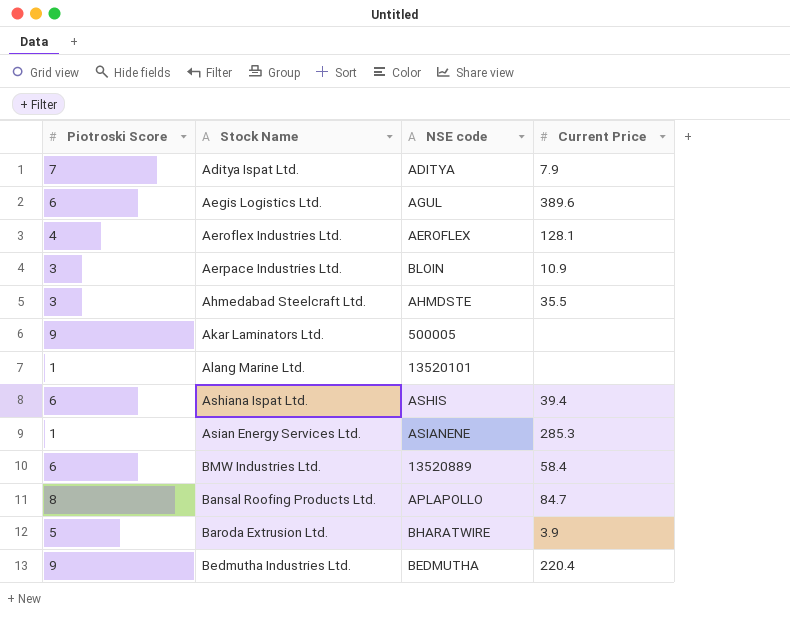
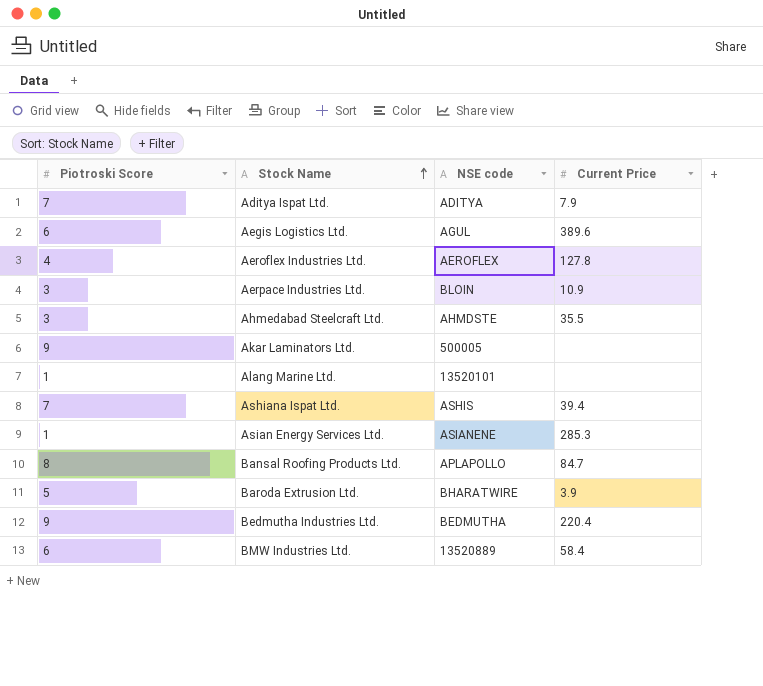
row order: none -> Stock Name ascending
Aeroflex Industries Ltd. | Current Price: 128.1 -> 127.8
Ashiana Ispat Ltd. | Piotroski Score: 6 -> 7

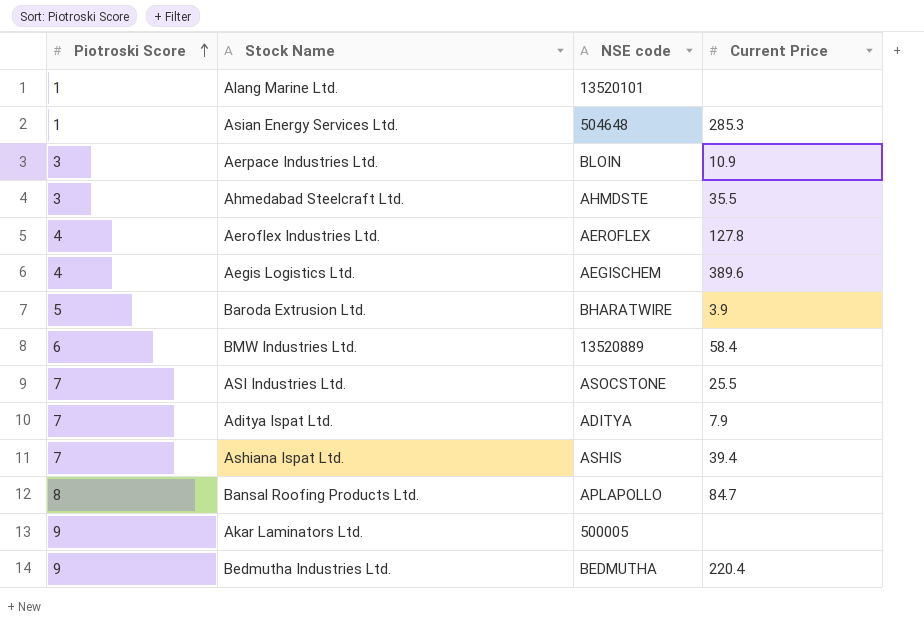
row order: Stock Name ascending -> Piotroski Score ascending
Asian Energy Services Ltd. | NSE code: ASIANENE -> 504648
Aegis Logistics Ltd. | Piotroski Score: 6 -> 4
Aegis Logistics Ltd. | NSE code: AGUL -> AEGISCHEM
row ASI Industries Ltd.: none -> 7 | ASOCSTONE | 25.5

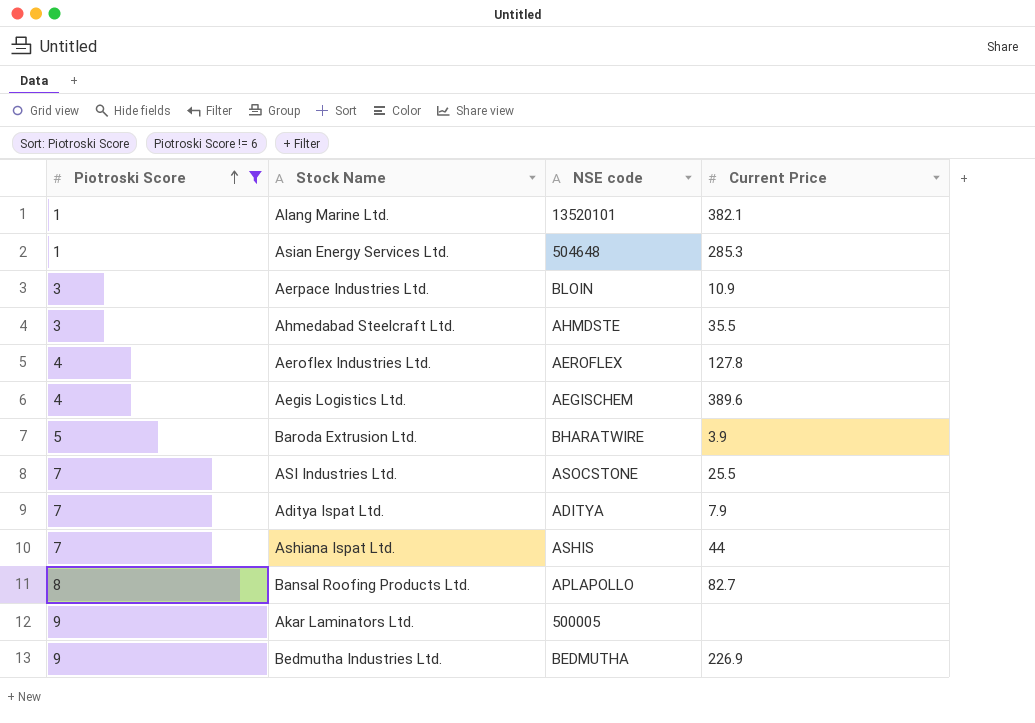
filter: none -> Piotroski Score != 6
Alang Marine Ltd. | Current Price: none -> 382.1
Ashiana Ispat Ltd. | Current Price: 39.4 -> 44
Bansal Roofing Products Ltd. | Current Price: 84.7 -> 82.7
Bedmutha Industries Ltd. | Current Price: 220.4 -> 226.9

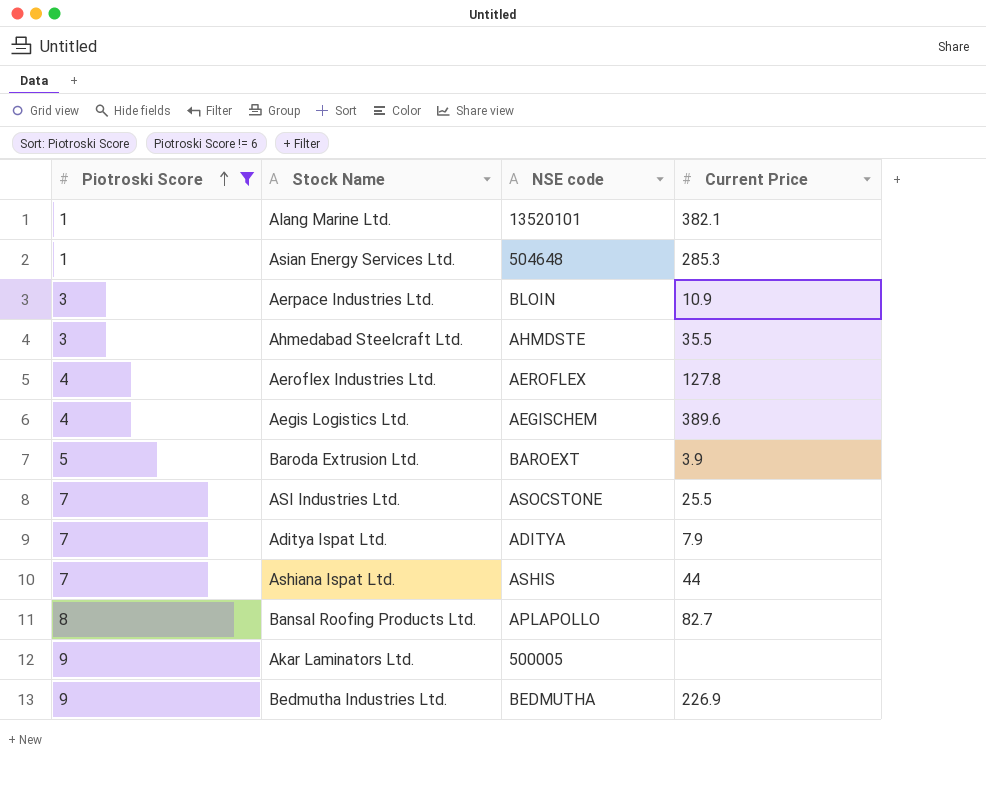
Baroda Extrusion Ltd. | NSE code: BHARATWIRE -> BAROEXT

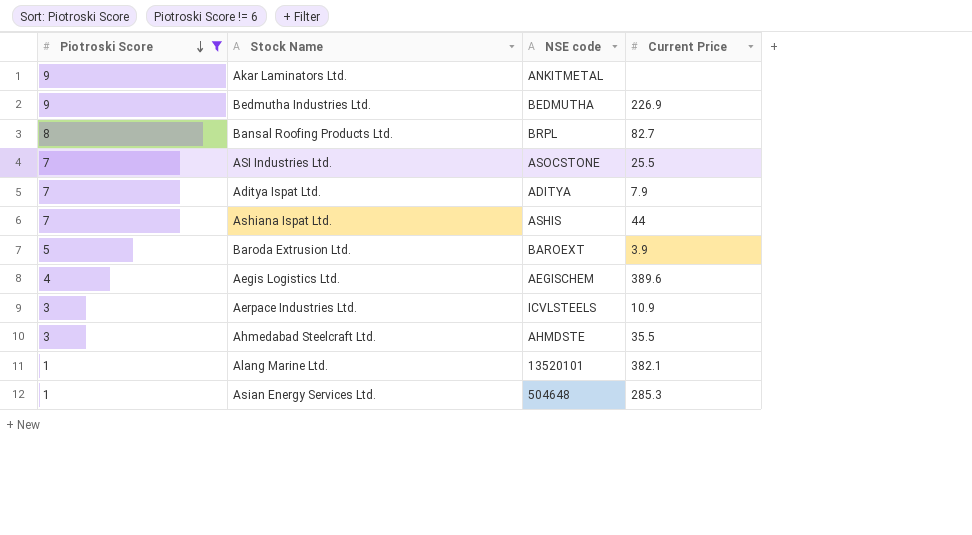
row order: Piotroski Score ascending -> Piotroski Score descending
row Aeroflex Industries Ltd.: 4 | AEROFLEX | 127.8 -> none
Akar Laminators Ltd. | NSE code: 500005 -> ANKITMETAL
Bansal Roofing Products Ltd. | NSE code: APLAPOLLO -> BRPL
Aerpace Industries Ltd. | NSE code: BLOIN -> ICVLSTEELS

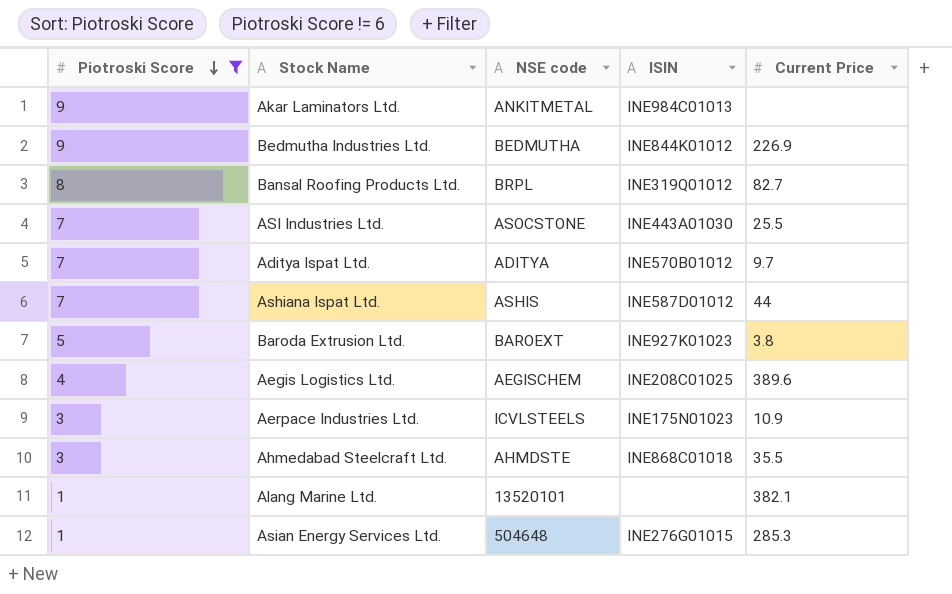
column ISIN | position: none -> 4
Aditya Ispat Ltd. | Current Price: 7.9 -> 9.7
Baroda Extrusion Ltd. | Current Price: 3.9 -> 3.8

